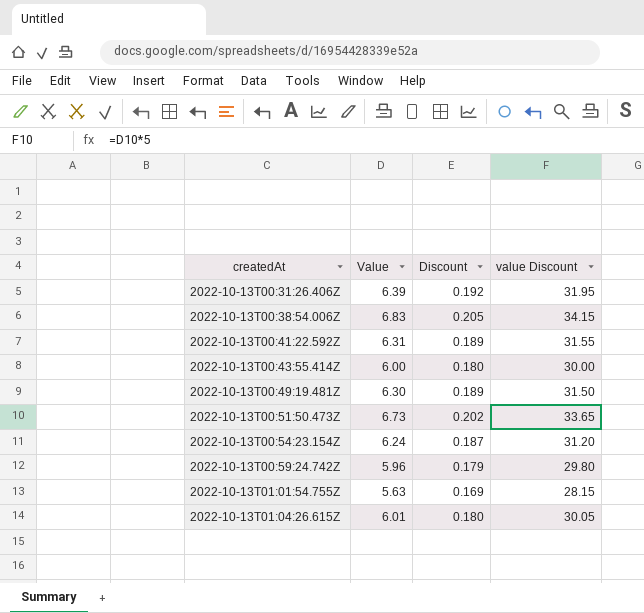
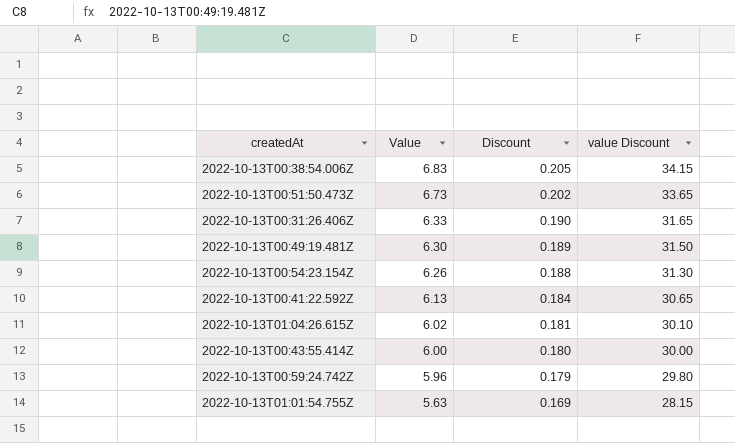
row order: createdAt ascending -> Value descending
2022-10-13T00:31:26.406Z | Value: 6.39 -> 6.33
2022-10-13T00:31:26.406Z | Discount: 0.192 -> 0.190
2022-10-13T00:31:26.406Z | value Discount: 31.95 -> 31.65
2022-10-13T00:54:23.154Z | Value: 6.24 -> 6.26
2022-10-13T00:54:23.154Z | Discount: 0.187 -> 0.188
2022-10-13T00:54:23.154Z | value Discount: 31.20 -> 31.30
2022-10-13T00:41:22.592Z | Value: 6.31 -> 6.13
2022-10-13T00:41:22.592Z | Discount: 0.189 -> 0.184
2022-10-13T00:41:22.592Z | value Discount: 31.55 -> 30.65
2022-10-13T01:04:26.615Z | Value: 6.01 -> 6.02
2022-10-13T01:04:26.615Z | Discount: 0.180 -> 0.181
2022-10-13T01:04:26.615Z | value Discount: 30.05 -> 30.10

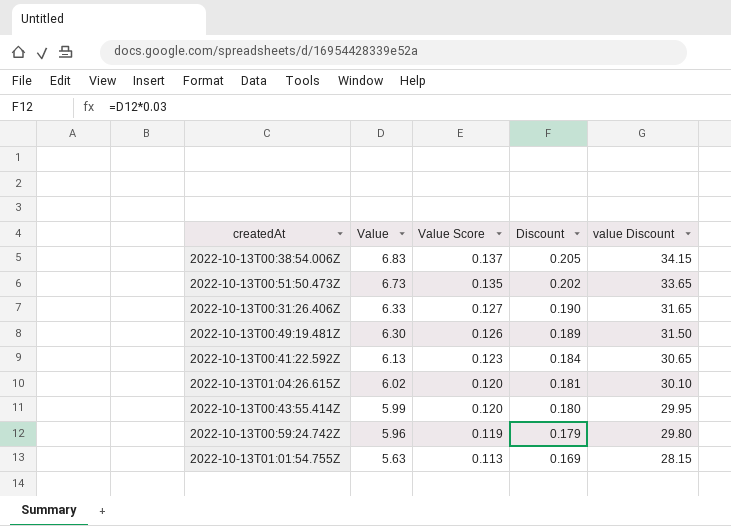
column Value Score | formula: none -> [Value] * 0.02
row 2022-10-13T00:54:23.154Z: 6.26 | 0.188 | 31.30 -> none
2022-10-13T00:43:55.414Z | Value: 6.00 -> 5.99
2022-10-13T00:43:55.414Z | value Discount: 30.00 -> 29.95

